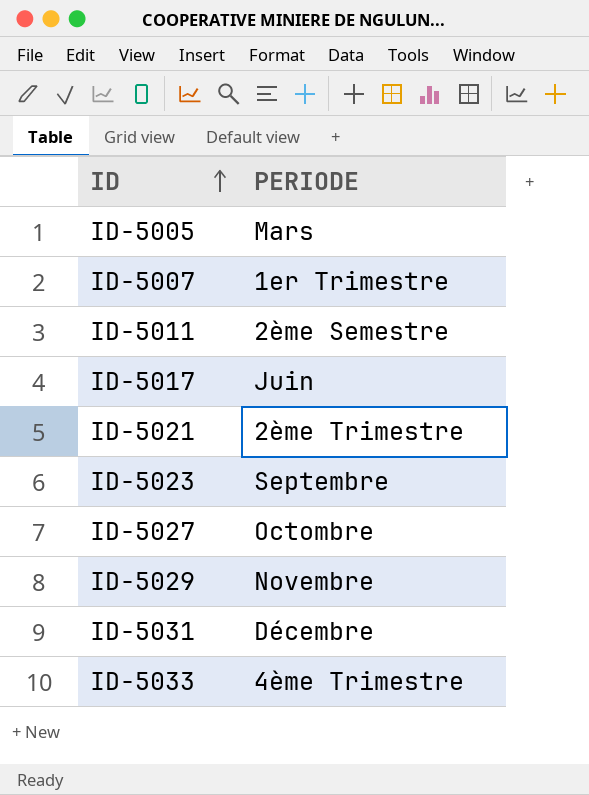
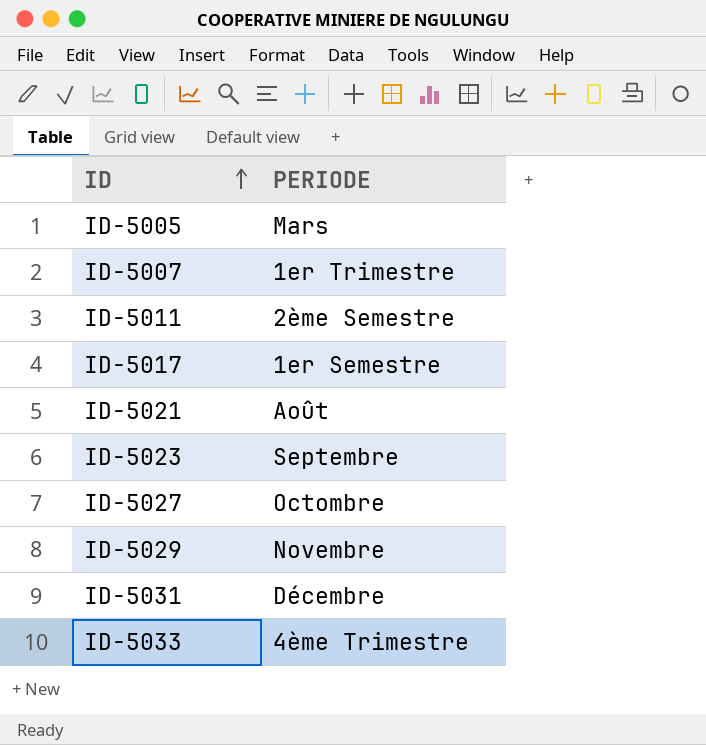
ID-5017 | PERIODE: Juin -> 1er Semestre
ID-5021 | PERIODE: 2ème Trimestre -> Août

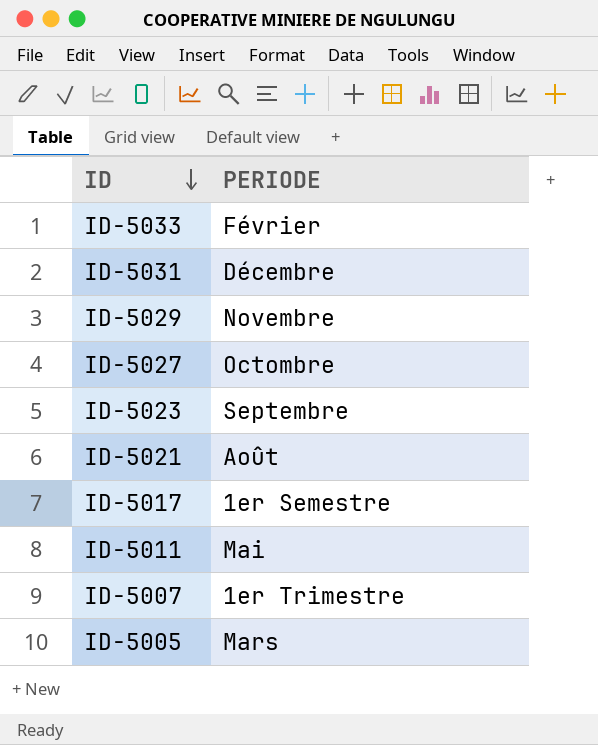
row order: ID ascending -> ID descending
ID-5033 | PERIODE: 4ème Trimestre -> Février
ID-5011 | PERIODE: 2ème Semestre -> Mai

